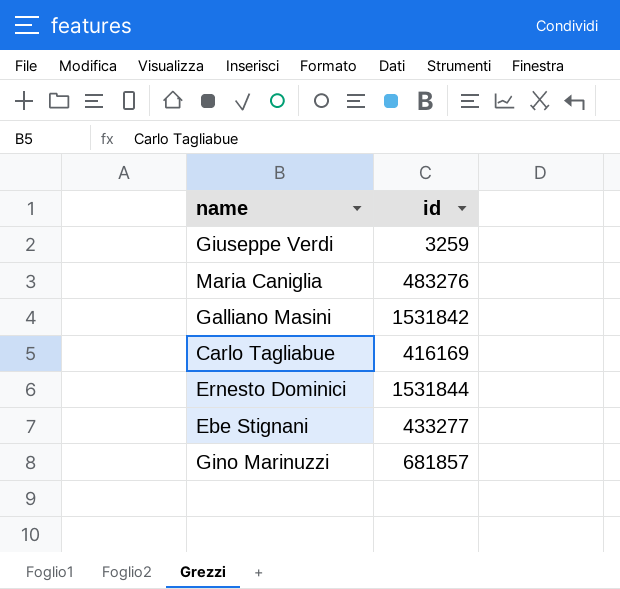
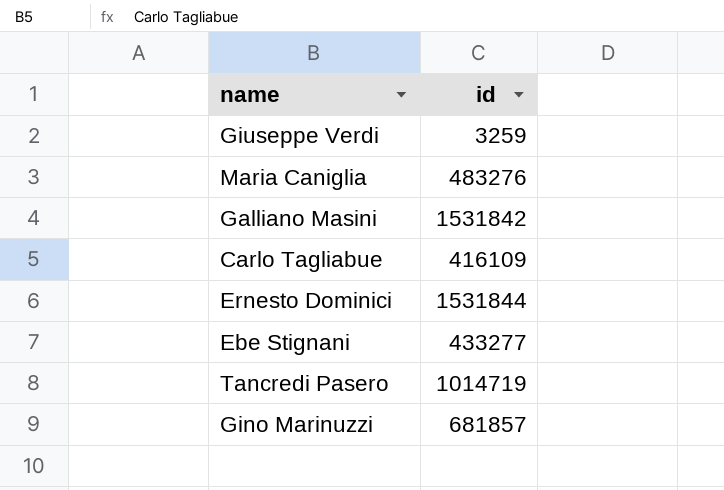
Carlo Tagliabue | id: 416169 -> 416109
row Tancredi Pasero: none -> 1014719

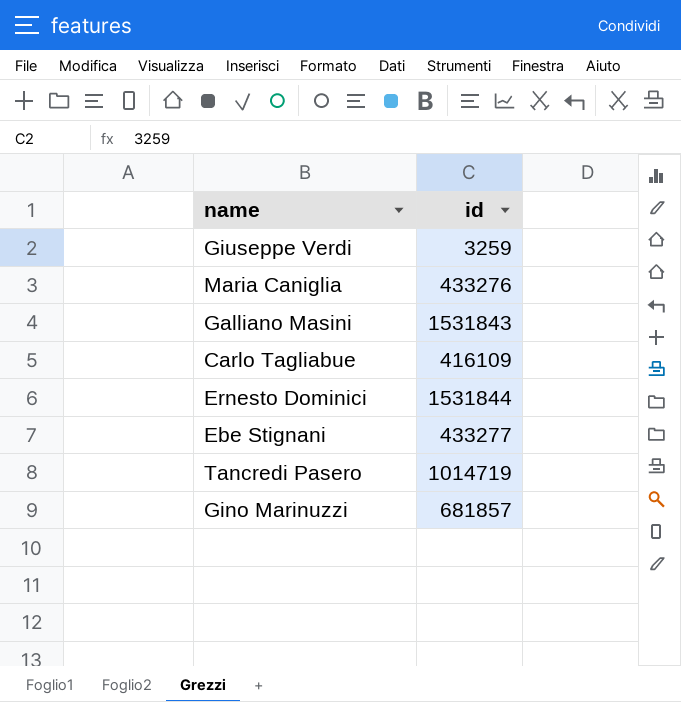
Maria Caniglia | id: 483276 -> 433276
Galliano Masini | id: 1531842 -> 1531843

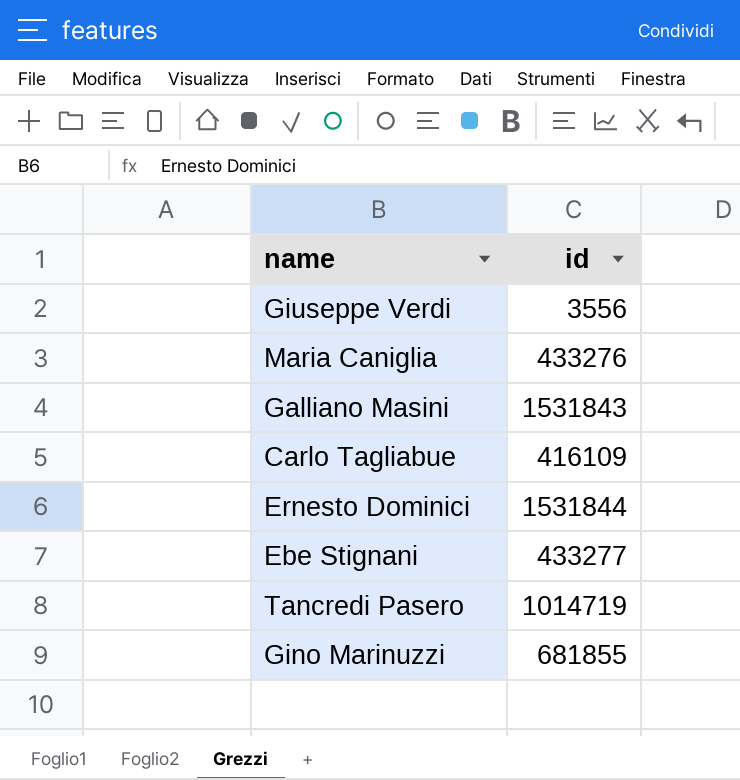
Giuseppe Verdi | id: 3259 -> 3556
Gino Marinuzzi | id: 681857 -> 681855

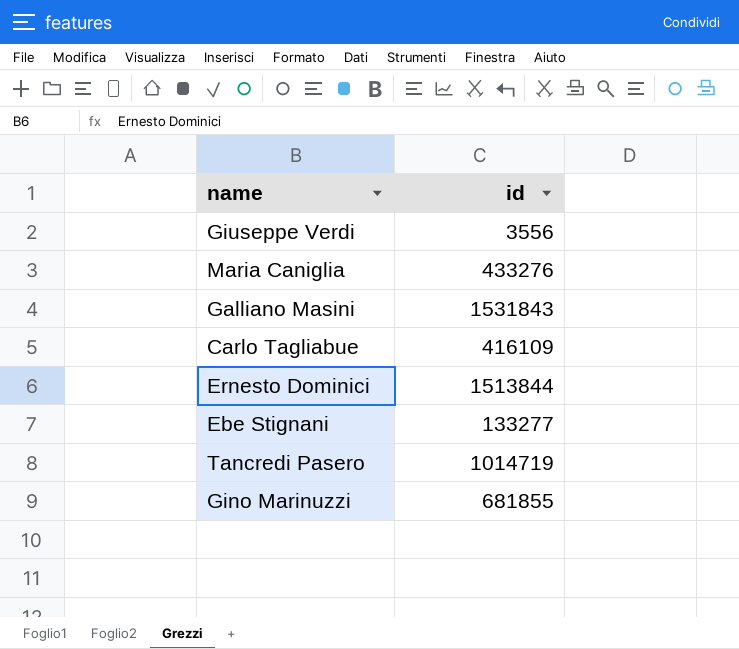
Ernesto Dominici | id: 1531844 -> 1513844
Ebe Stignani | id: 433277 -> 133277

